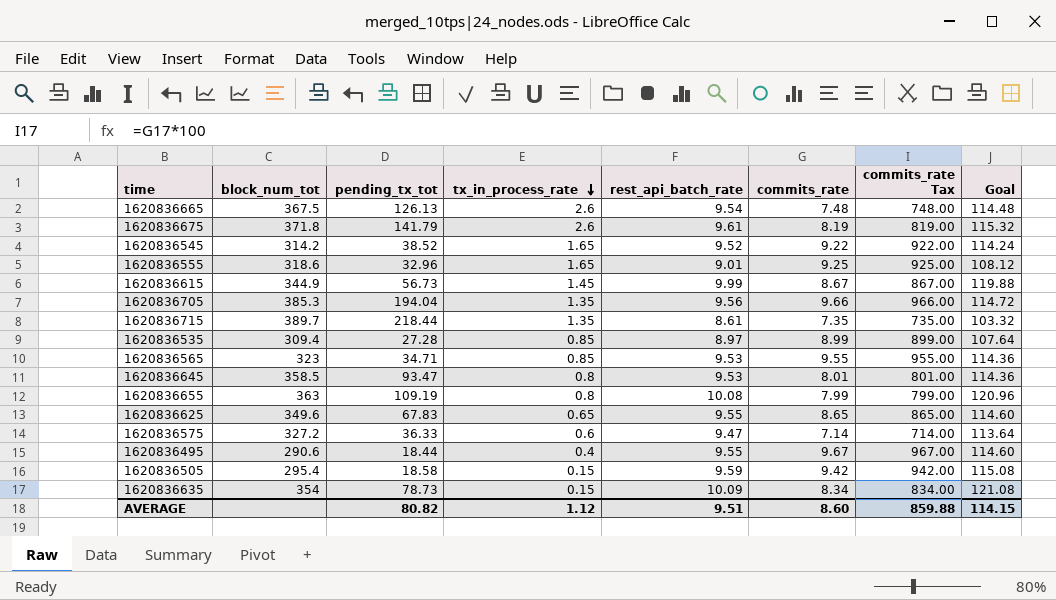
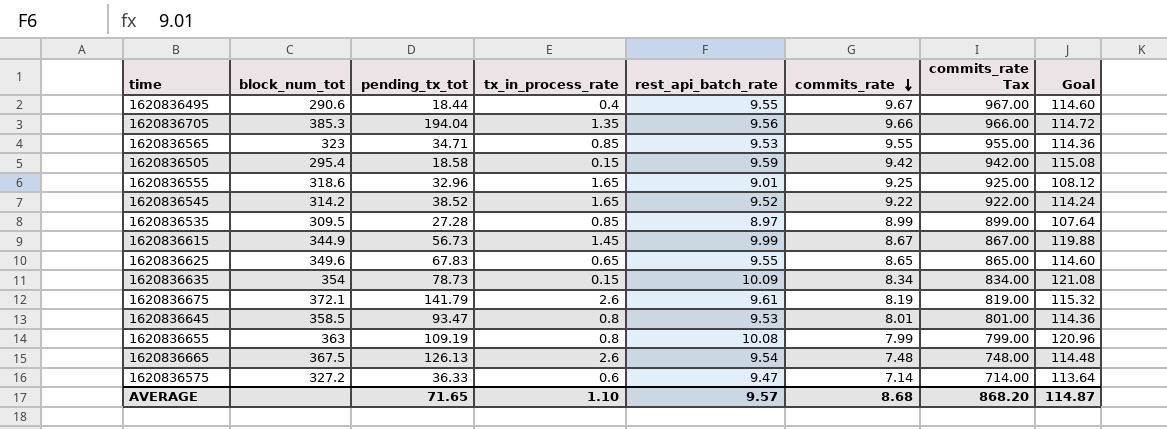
row order: tx_in_process_rate descending -> commits_rate descending
row 1620836715: 389.7 | 218.44 | 1.35 | 8.61 | 7.35 | 735.00 | 103.32 -> none
1620836535 | block_num_tot: 309.4 -> 309.5
1620836675 | block_num_tot: 371.8 -> 372.1
AVERAGE | pending_tx_tot: 80.82 -> 71.65
AVERAGE | tx_in_process_rate: 1.12 -> 1.10
AVERAGE | rest_api_batch_rate: 9.51 -> 9.57
AVERAGE | commits_rate: 8.60 -> 8.68
AVERAGE | commits_rate Tax: 859.88 -> 868.20
AVERAGE | Goal: 114.15 -> 114.87

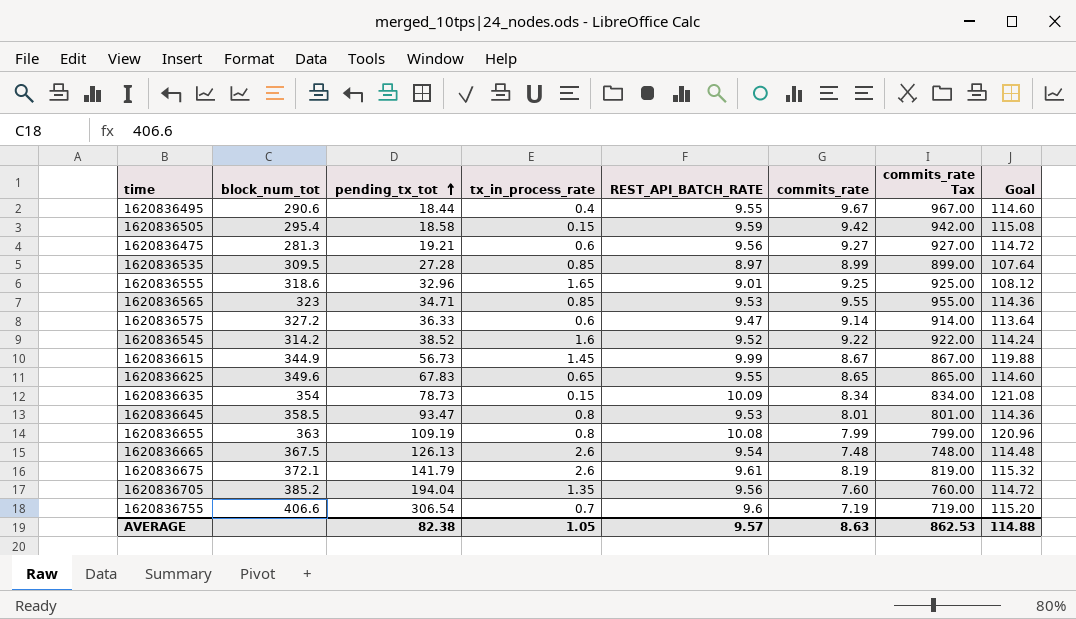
row order: commits_rate descending -> pending_tx_tot ascending
column name: rest_api_batch_rate -> REST_API_BATCH_RATE
row 1620836475: none -> 281.3 | 19.21 | 0.6 | 9.56 | 9.27 | 927.00 | 114.72
1620836575 | commits_rate: 7.14 -> 9.14
1620836575 | commits_rate Tax: 714.00 -> 914.00
1620836545 | tx_in_process_rate: 1.65 -> 1.6
1620836705 | block_num_tot: 385.3 -> 385.2
1620836705 | commits_rate: 9.66 -> 7.60
1620836705 | commits_rate Tax: 966.00 -> 760.00
row 1620836755: none -> 406.6 | 306.54 | 0.7 | 9.6 | 7.19 | 719.00 | 115.20
AVERAGE | pending_tx_tot: 71.65 -> 82.38
AVERAGE | tx_in_process_rate: 1.10 -> 1.05
AVERAGE | commits_rate: 8.68 -> 8.63
AVERAGE | commits_rate Tax: 868.20 -> 862.53
AVERAGE | Goal: 114.87 -> 114.88

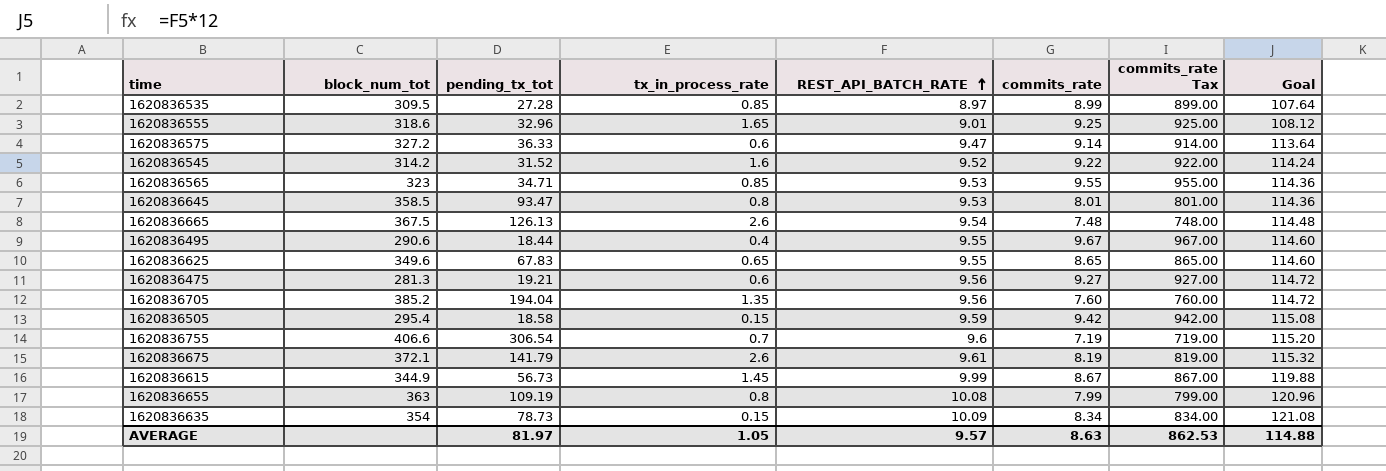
row order: pending_tx_tot ascending -> REST_API_BATCH_RATE ascending
1620836545 | pending_tx_tot: 38.52 -> 31.52
AVERAGE | pending_tx_tot: 82.38 -> 81.97

